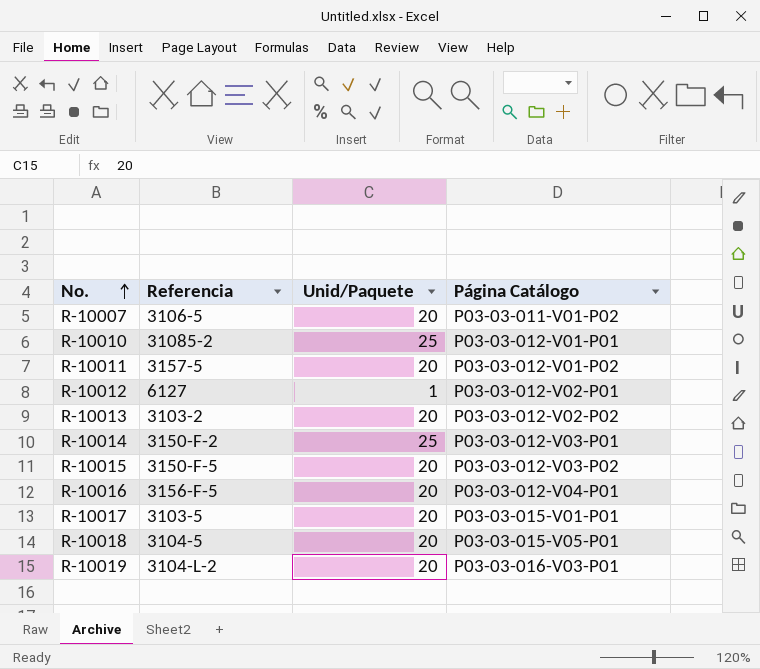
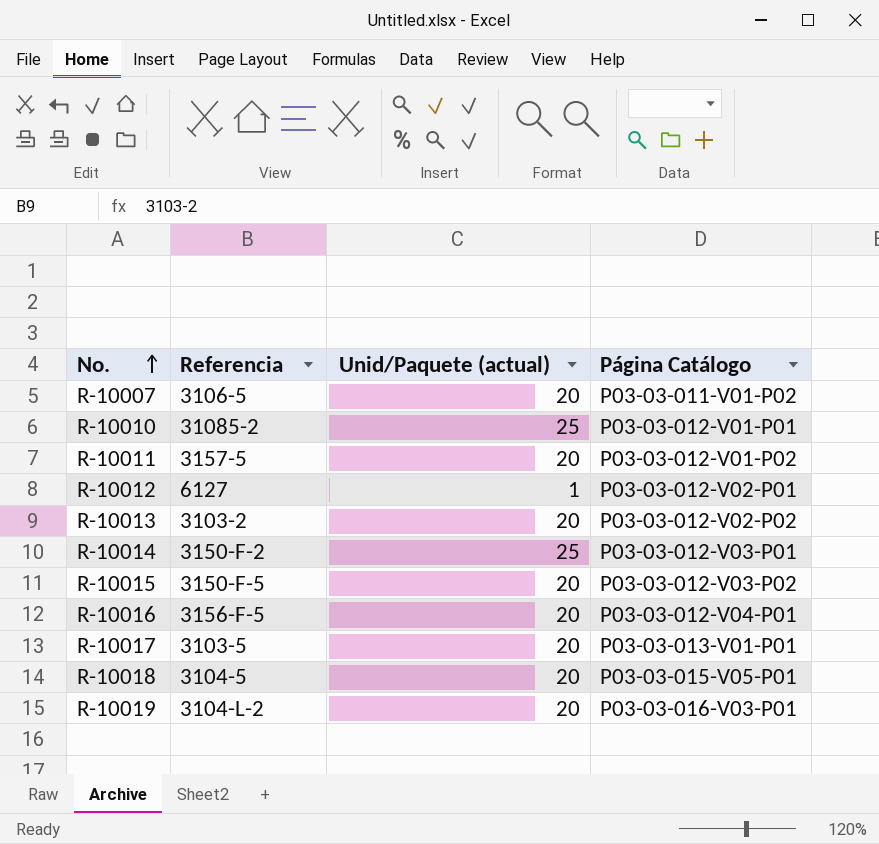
column name: Unid/Paquete -> Unid/Paquete (actual)
R-10017 | Página Catálogo: P03-03-015-V01-P01 -> P03-03-013-V01-P01

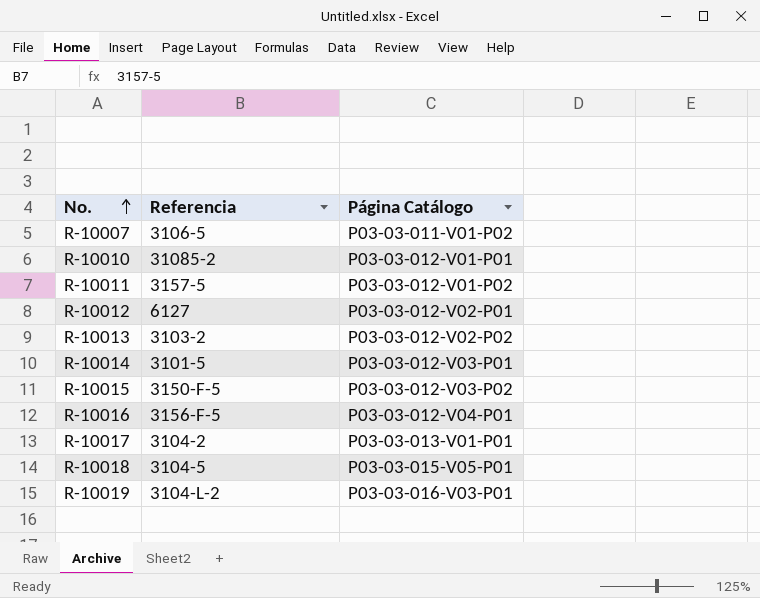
column Unid/Paquete (actual) | position: 3 -> none
R-10014 | Referencia: 3150-F-2 -> 3101-5
R-10017 | Referencia: 3103-5 -> 3104-2

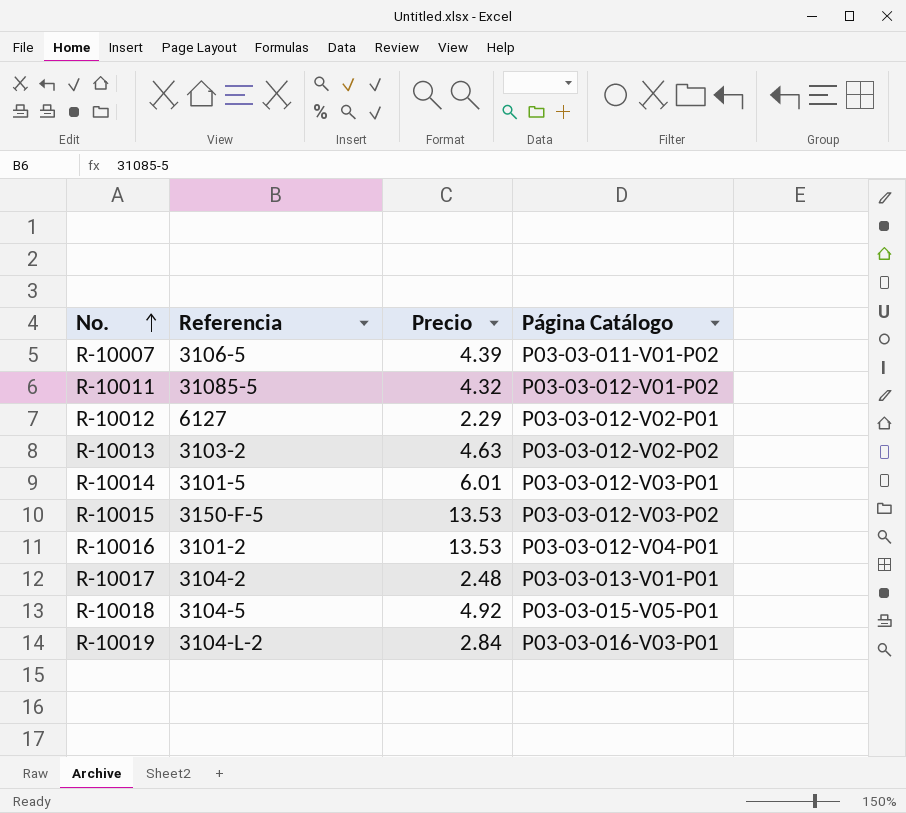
column Precio | position: none -> 3
row R-10010: 31085-2 | P03-03-012-V01-P01 -> none
R-10011 | Referencia: 3157-5 -> 31085-5
R-10016 | Referencia: 3156-F-5 -> 3101-2

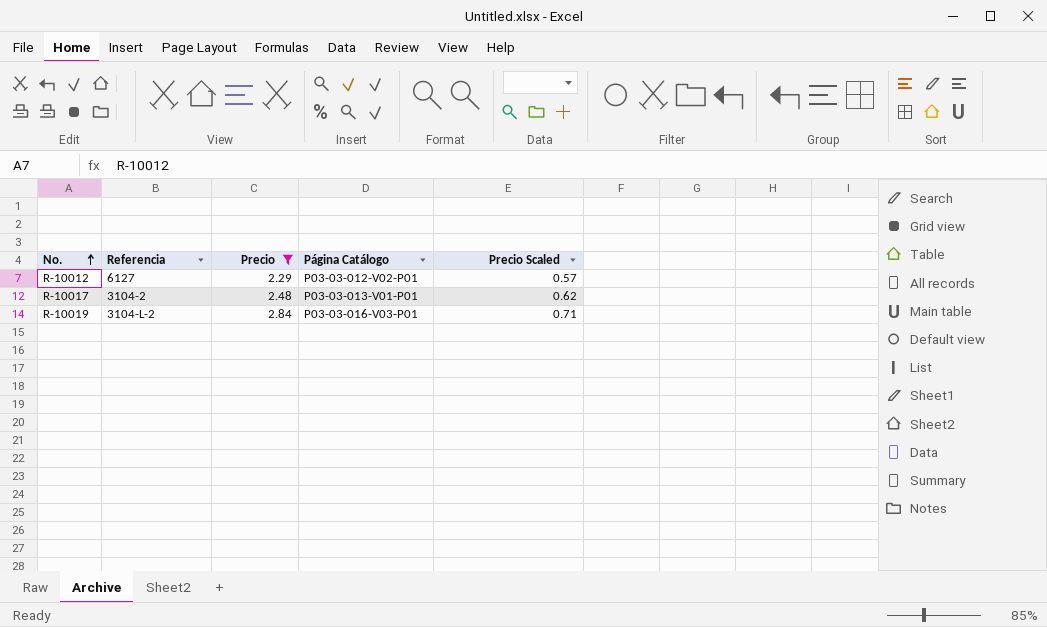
filter: none -> Precio <= 2.84
column Precio Scaled | formula: none -> [Precio] * 0.25

